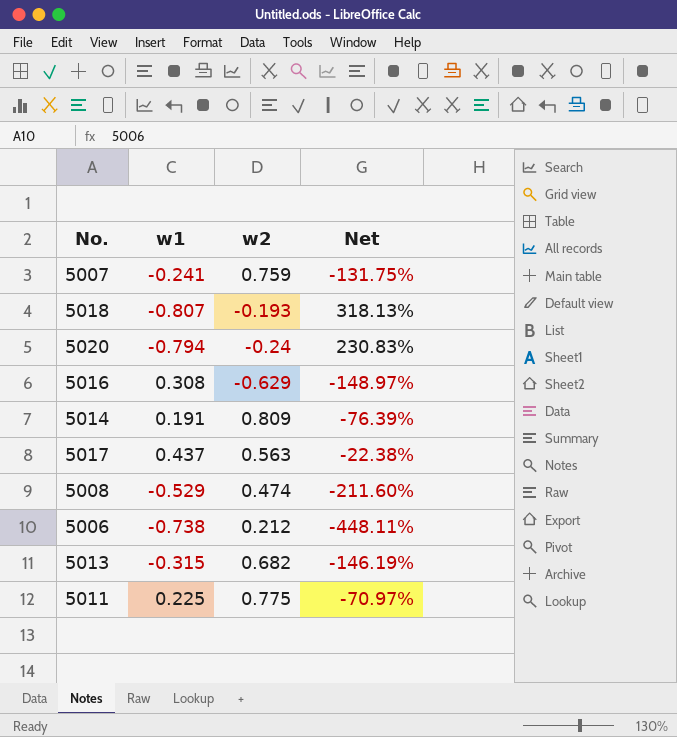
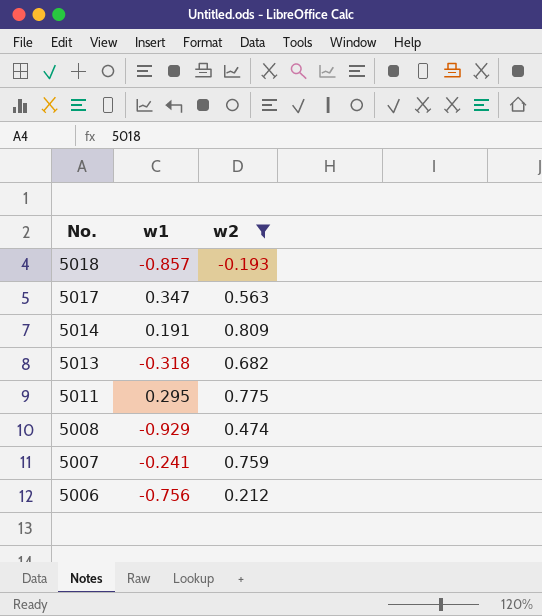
filter: none -> w2 >= -0.193
row order: none -> No. descending
column Net | formula: ([w1] - [w2]) / [w2] -> none
5018 | w1: -0.807 -> -0.857
5017 | w1: 0.437 -> 0.347
5013 | w1: -0.315 -> -0.318
5011 | w1: 0.225 -> 0.295
5008 | w1: -0.529 -> -0.929
5006 | w1: -0.738 -> -0.756

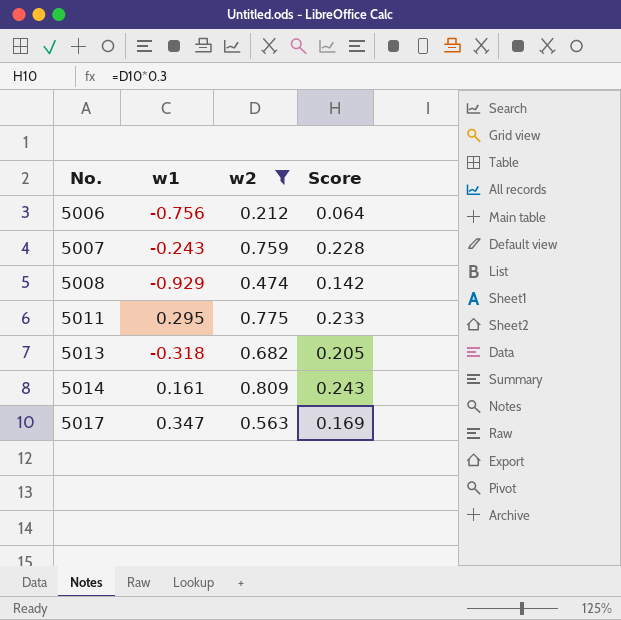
row order: No. descending -> No. ascending
column Score | formula: none -> [w2] * 0.3
row 5018: -0.857 | -0.193 -> none
5007 | w1: -0.241 -> -0.243
5014 | w1: 0.191 -> 0.161

